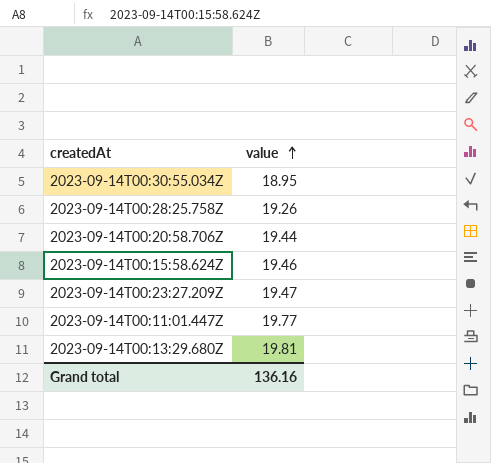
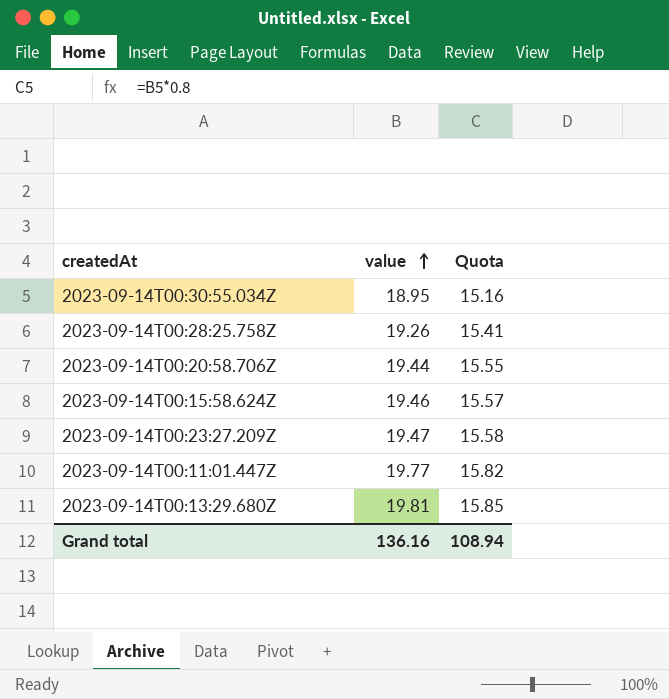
column Quota | formula: none -> [value] * 0.8

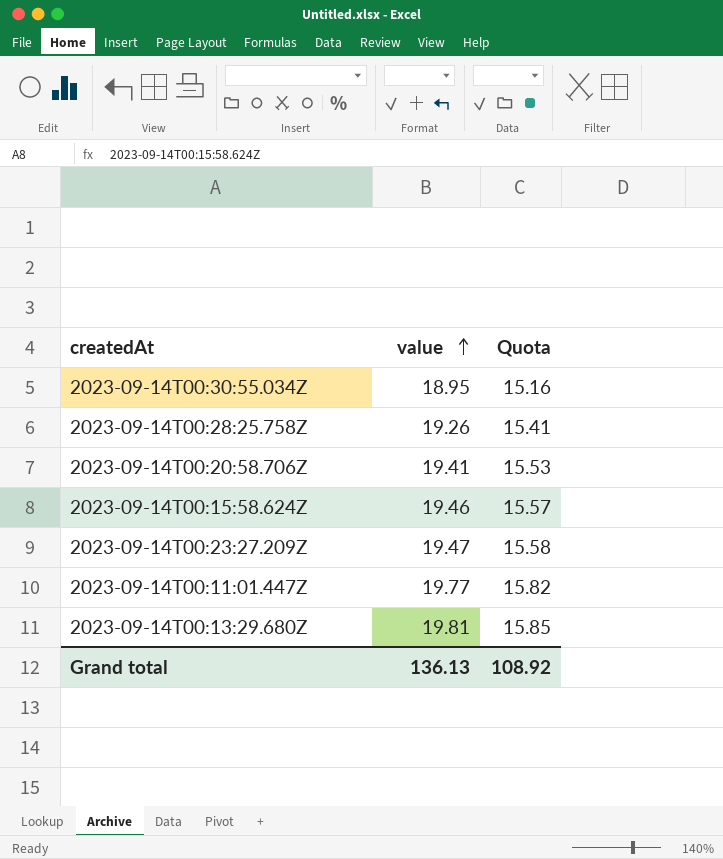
2023-09-14T00:20:58.706Z | value: 19.44 -> 19.41
2023-09-14T00:20:58.706Z | Quota: 15.55 -> 15.53
Grand total | value: 136.16 -> 136.13
Grand total | Quota: 108.94 -> 108.92

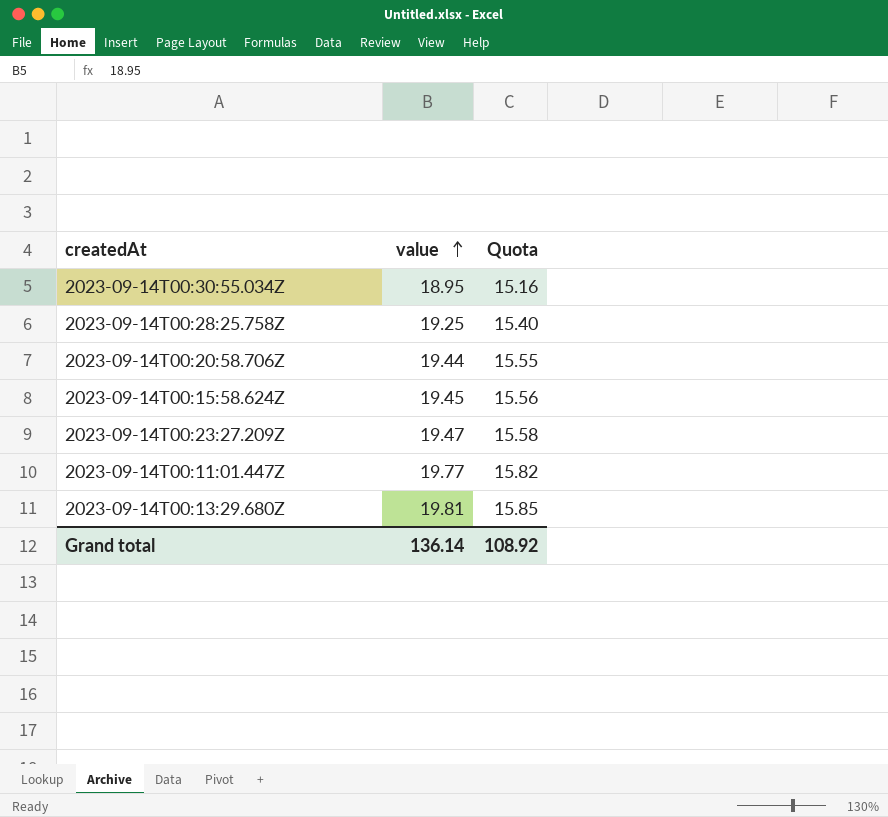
2023-09-14T00:28:25.758Z | value: 19.26 -> 19.25
2023-09-14T00:28:25.758Z | Quota: 15.41 -> 15.40
2023-09-14T00:20:58.706Z | value: 19.41 -> 19.44
2023-09-14T00:20:58.706Z | Quota: 15.53 -> 15.55
2023-09-14T00:15:58.624Z | value: 19.46 -> 19.45
2023-09-14T00:15:58.624Z | Quota: 15.57 -> 15.56
Grand total | value: 136.13 -> 136.14

